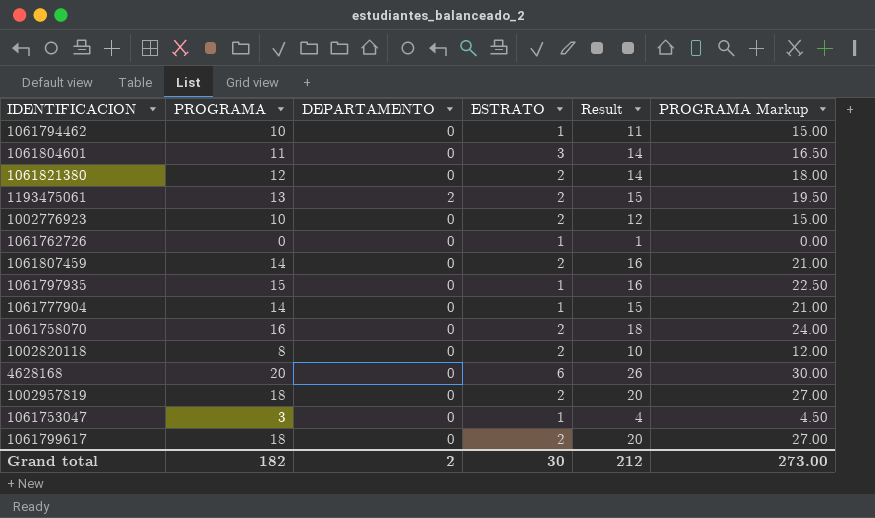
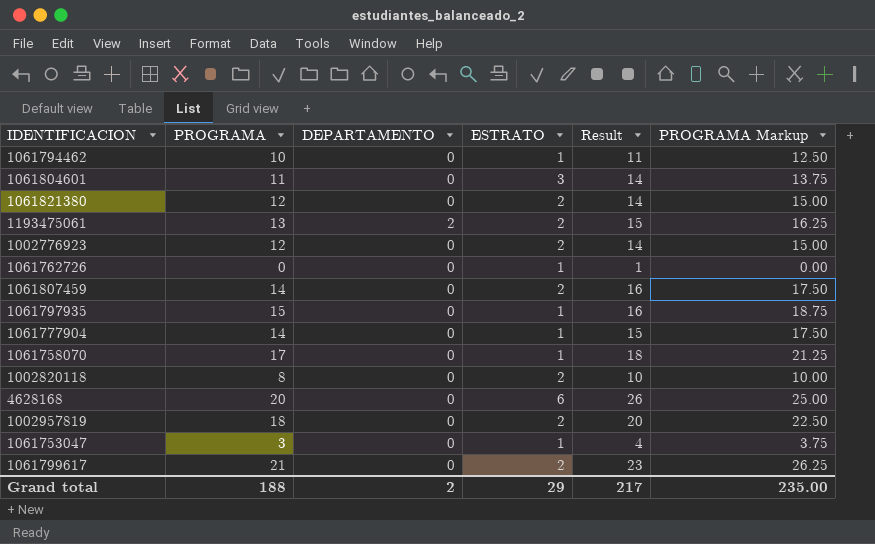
column PROGRAMA Markup | formula: [PROGRAMA] * 1.5 -> [PROGRAMA] * 1.25
1002776923 | PROGRAMA: 10 -> 12
1002776923 | Result: 12 -> 14
1061758070 | PROGRAMA: 16 -> 17
1061758070 | ESTRATO: 2 -> 1
1061799617 | PROGRAMA: 18 -> 21
1061799617 | Result: 20 -> 23
Grand total | PROGRAMA: 182 -> 188
Grand total | ESTRATO: 30 -> 29
Grand total | Result: 212 -> 217
Grand total | PROGRAMA Markup: 273.00 -> 235.00

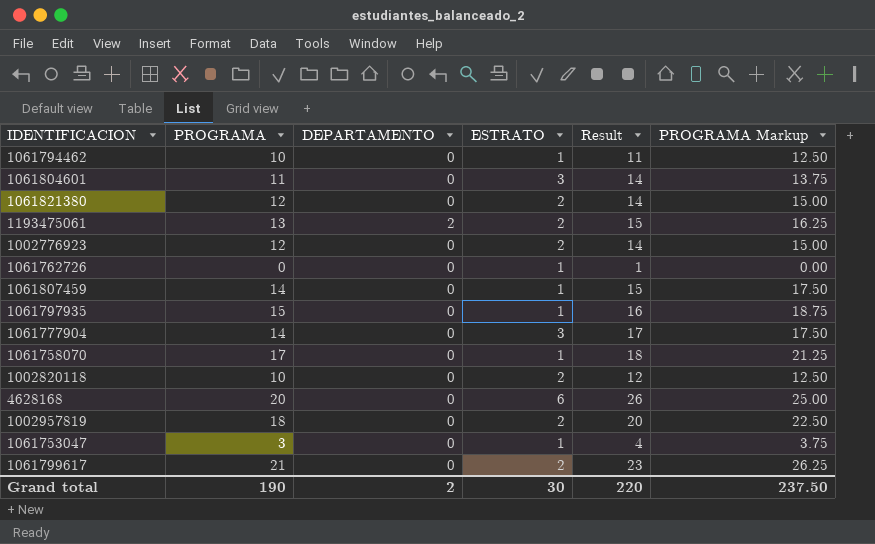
1061807459 | ESTRATO: 2 -> 1
1061807459 | Result: 16 -> 15
1061777904 | ESTRATO: 1 -> 3
1061777904 | Result: 15 -> 17
1002820118 | PROGRAMA: 8 -> 10
1002820118 | Result: 10 -> 12
1002820118 | PROGRAMA Markup: 10.00 -> 12.50
Grand total | PROGRAMA: 188 -> 190
Grand total | ESTRATO: 29 -> 30
Grand total | Result: 217 -> 220
Grand total | PROGRAMA Markup: 235.00 -> 237.50

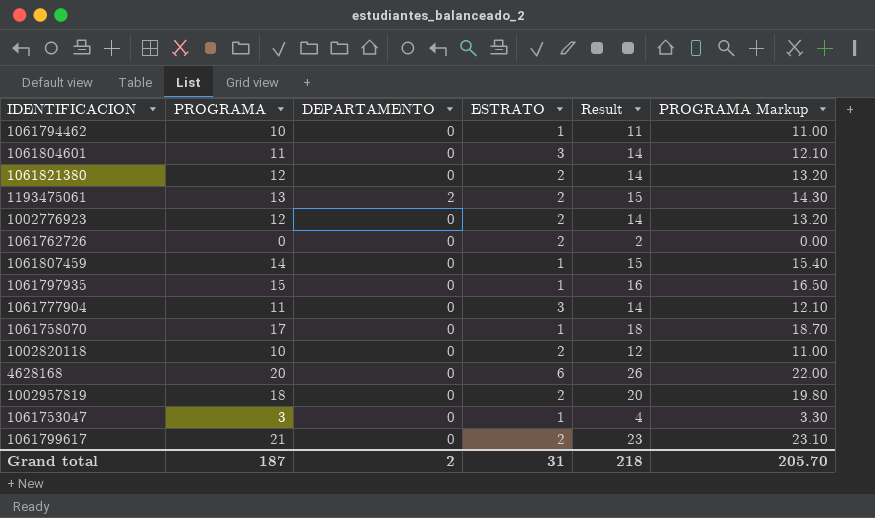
column PROGRAMA Markup | formula: [PROGRAMA] * 1.25 -> [PROGRAMA] * 1.1
1061762726 | ESTRATO: 1 -> 2
1061762726 | Result: 1 -> 2
1061777904 | PROGRAMA: 14 -> 11
1061777904 | Result: 17 -> 14
Grand total | PROGRAMA: 190 -> 187
Grand total | ESTRATO: 30 -> 31
Grand total | Result: 220 -> 218
Grand total | PROGRAMA Markup: 237.50 -> 205.70

